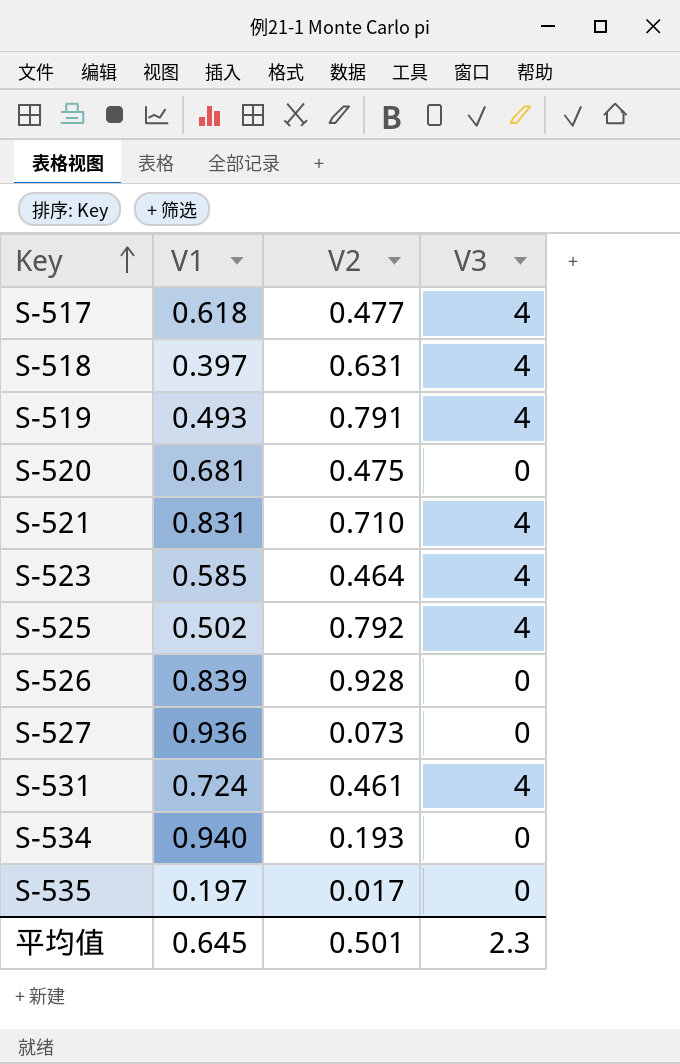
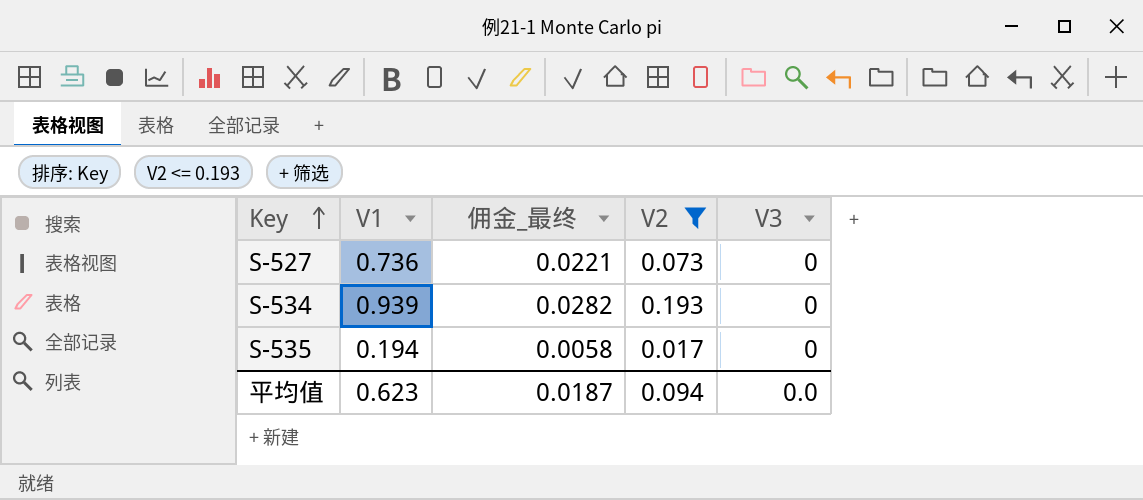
filter: none -> V2 <= 0.193
column 佣金_最终 | formula: none -> [V1] * 0.03
S-527 | V1: 0.936 -> 0.736
S-534 | V1: 0.940 -> 0.939
S-535 | V1: 0.197 -> 0.194
平均值 | V1: 0.645 -> 0.623
平均值 | V2: 0.501 -> 0.094
平均值 | V3: 2.3 -> 0.0

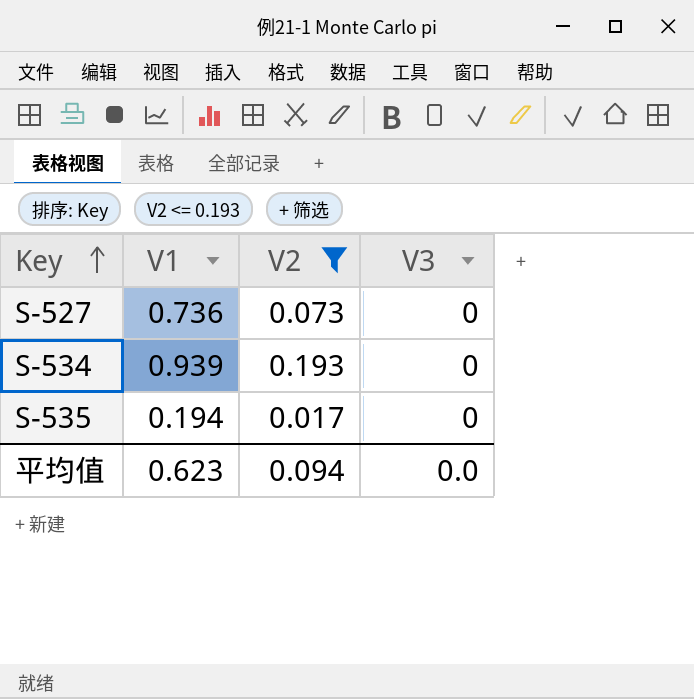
column 佣金_最终 | formula: [V1] * 0.03 -> none

